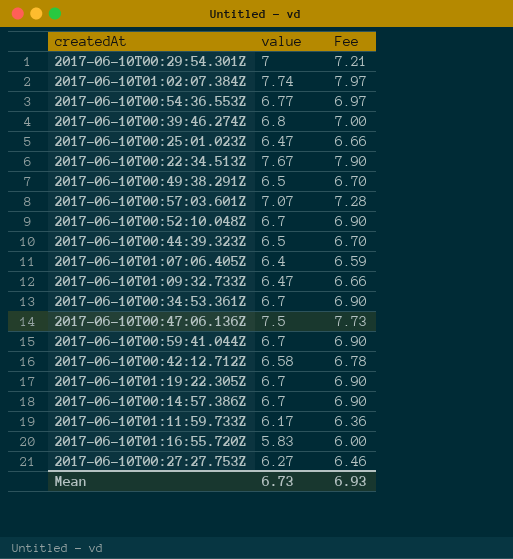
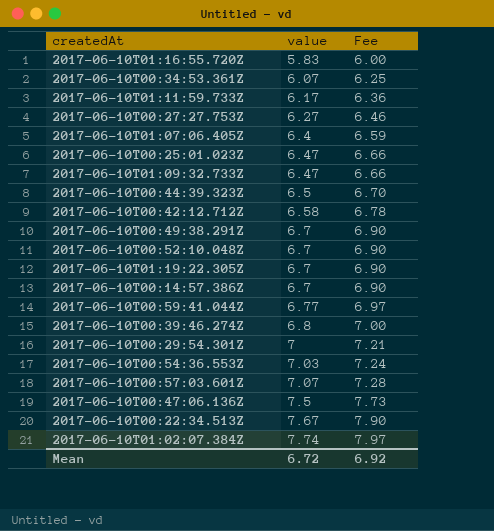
row order: none -> value ascending
2017-06-10T00:34:53.361Z | value: 6.7 -> 6.07
2017-06-10T00:34:53.361Z | Fee: 6.90 -> 6.25
2017-06-10T00:49:38.291Z | value: 6.5 -> 6.7
2017-06-10T00:49:38.291Z | Fee: 6.70 -> 6.90
2017-06-10T00:59:41.044Z | value: 6.7 -> 6.77
2017-06-10T00:59:41.044Z | Fee: 6.90 -> 6.97
2017-06-10T00:54:36.553Z | value: 6.77 -> 7.03
2017-06-10T00:54:36.553Z | Fee: 6.97 -> 7.24
Mean | value: 6.73 -> 6.72
Mean | Fee: 6.93 -> 6.92

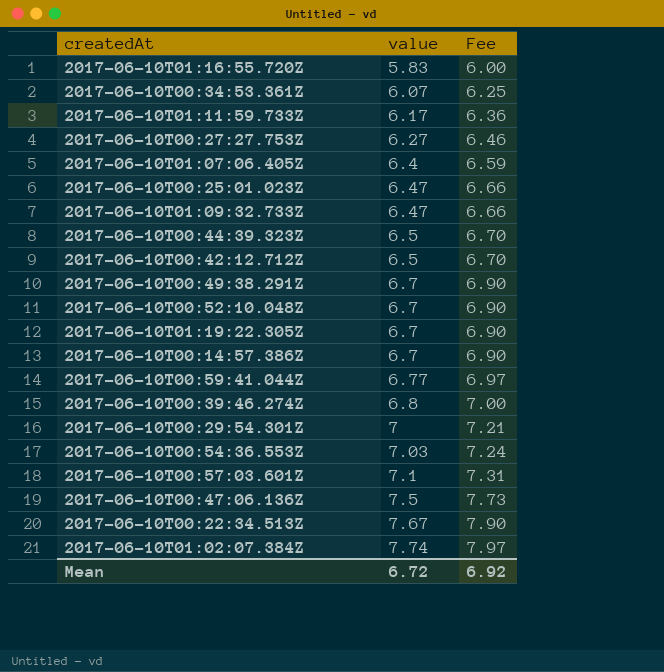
2017-06-10T00:42:12.712Z | value: 6.58 -> 6.5
2017-06-10T00:42:12.712Z | Fee: 6.78 -> 6.70
2017-06-10T00:57:03.601Z | value: 7.07 -> 7.1
2017-06-10T00:57:03.601Z | Fee: 7.28 -> 7.31

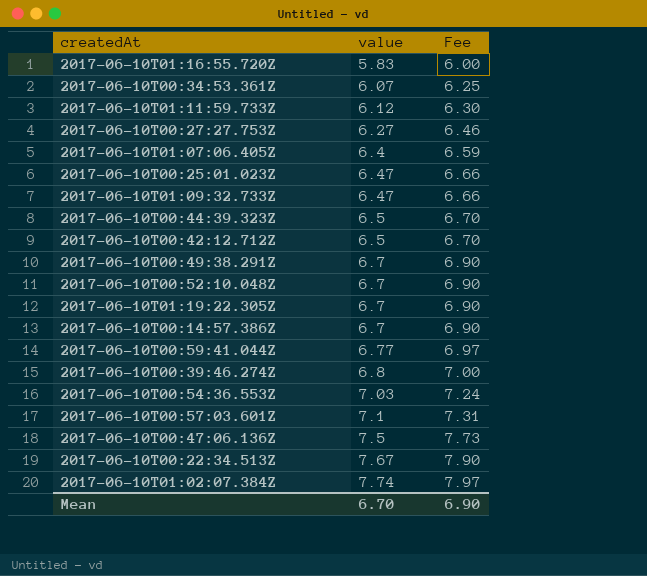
row 2017-06-10T00:29:54.301Z: 7 | 7.21 -> none
2017-06-10T01:11:59.733Z | value: 6.17 -> 6.12
2017-06-10T01:11:59.733Z | Fee: 6.36 -> 6.30
Mean | value: 6.72 -> 6.70
Mean | Fee: 6.92 -> 6.90

